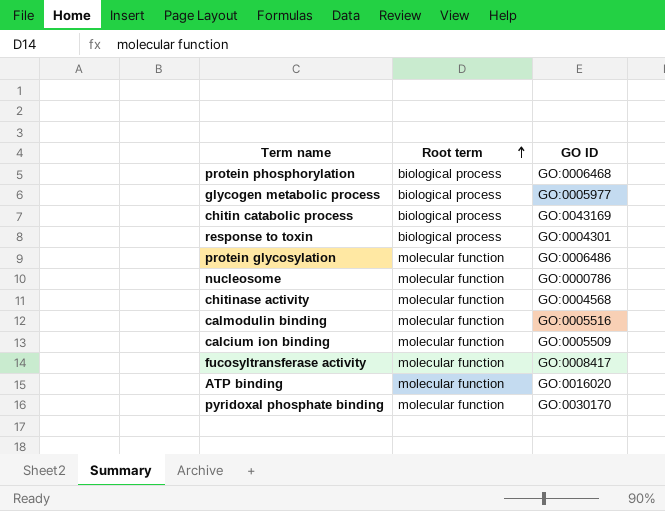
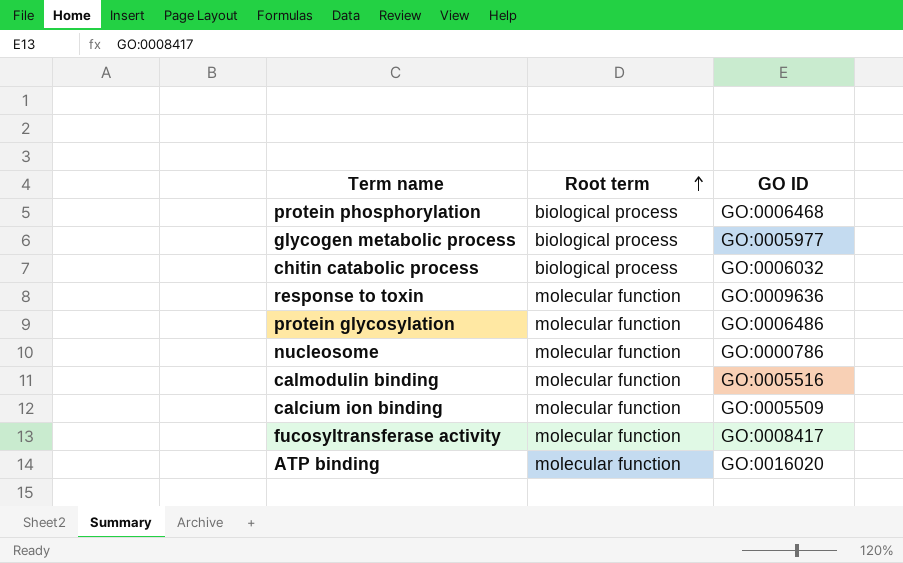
row chitinase activity: molecular function | GO:0004568 -> none
row pyridoxal phosphate binding: molecular function | GO:0030170 -> none
chitin catabolic process | GO ID: GO:0043169 -> GO:0006032
response to toxin | Root term: biological process -> molecular function
response to toxin | GO ID: GO:0004301 -> GO:0009636

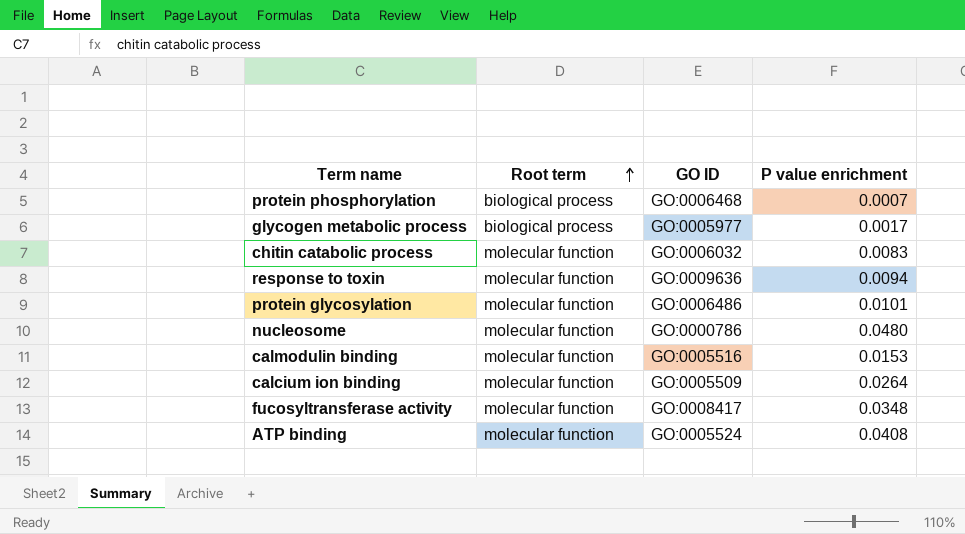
column P value enrichment | position: none -> 4
chitin catabolic process | Root term: biological process -> molecular function
ATP binding | GO ID: GO:0016020 -> GO:0005524

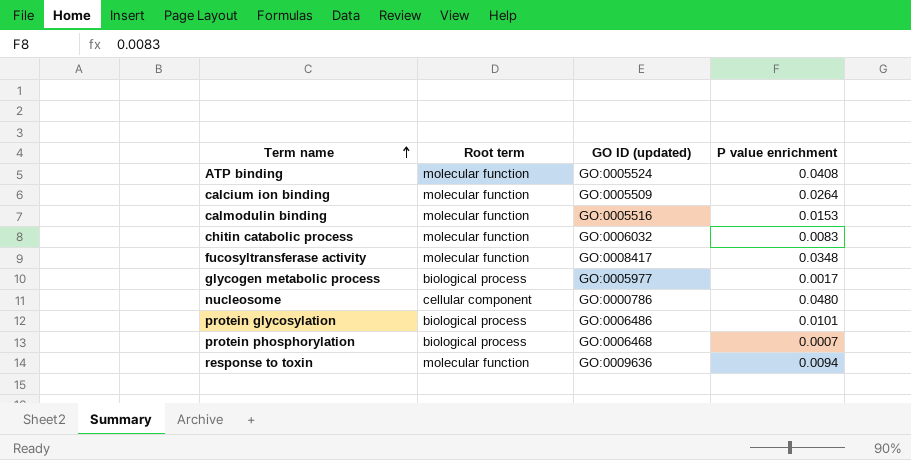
row order: Root term ascending -> Term name ascending
column name: GO ID -> GO ID (updated)
nucleosome | Root term: molecular function -> cellular component
protein glycosylation | Root term: molecular function -> biological process

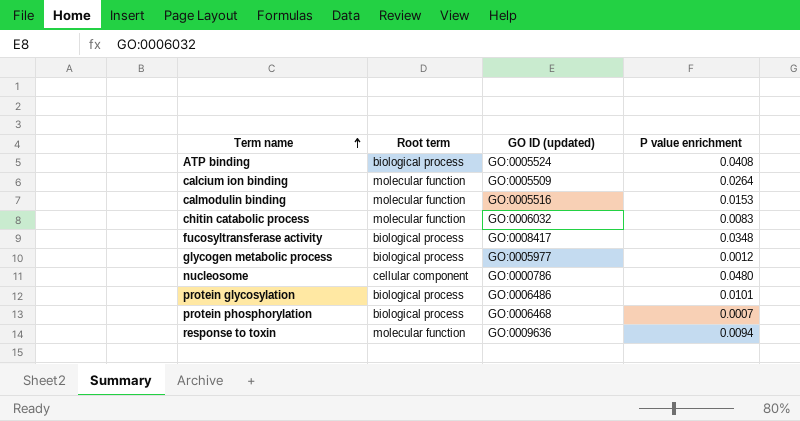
ATP binding | Root term: molecular function -> biological process
fucosyltransferase activity | Root term: molecular function -> biological process
glycogen metabolic process | P value enrichment: 0.0017 -> 0.0012

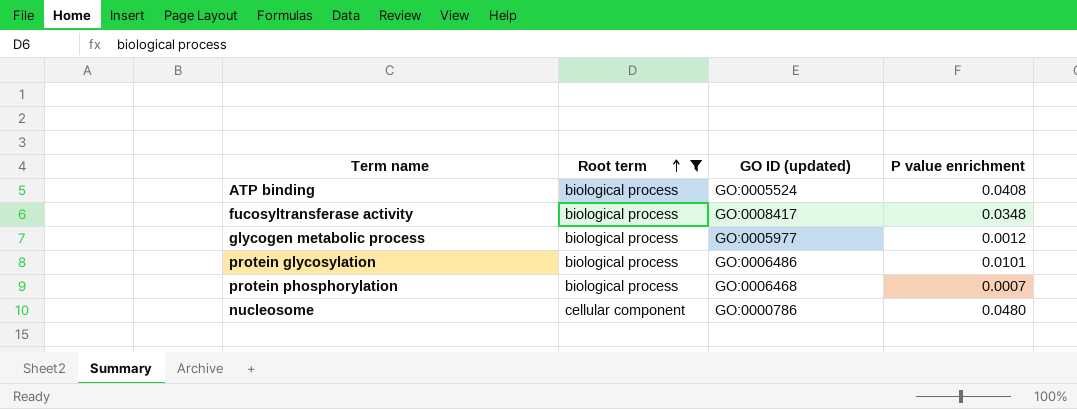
filter: none -> Root term != molecular function
row order: Term name ascending -> Root term ascending

